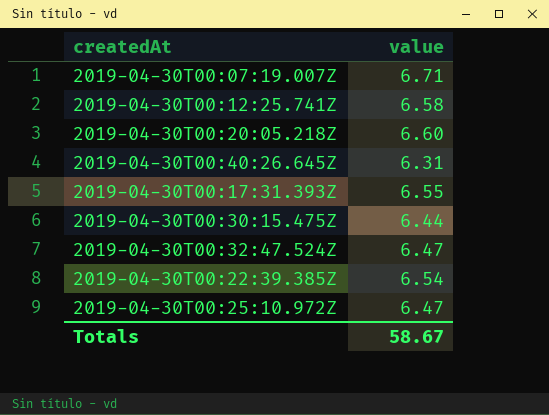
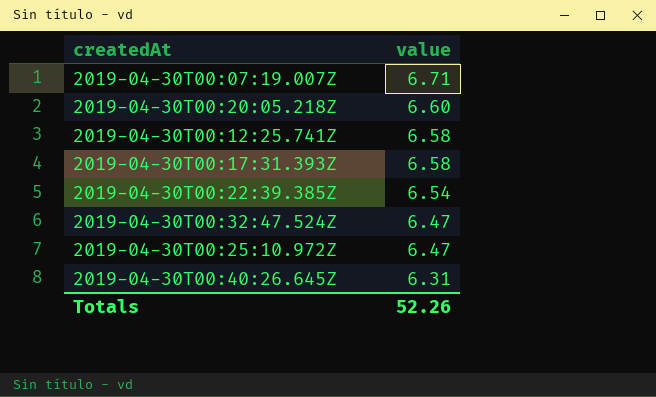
row order: none -> value descending
row 2019-04-30T00:30:15.475Z: 6.44 -> none
2019-04-30T00:17:31.393Z | value: 6.55 -> 6.58
Totals | value: 58.67 -> 52.26

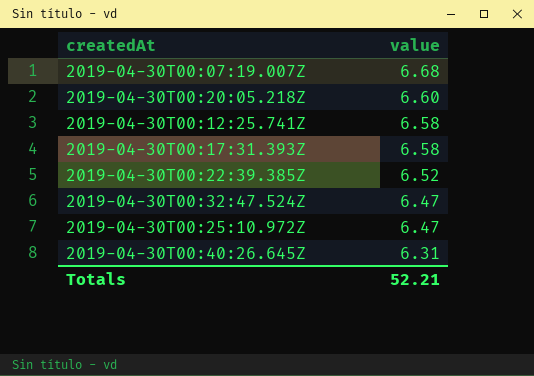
2019-04-30T00:07:19.007Z | value: 6.71 -> 6.68
2019-04-30T00:22:39.385Z | value: 6.54 -> 6.52
Totals | value: 52.26 -> 52.21

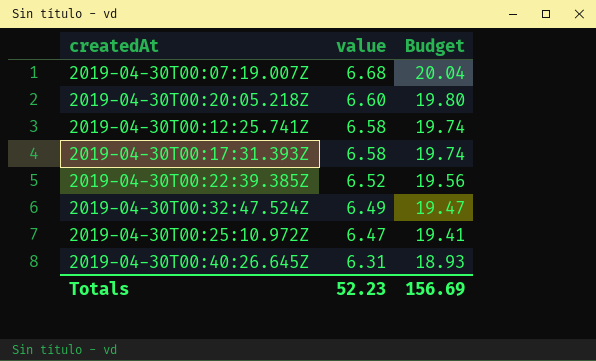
column Budget | formula: none -> [value] * 3
2019-04-30T00:32:47.524Z | value: 6.47 -> 6.49
Totals | value: 52.21 -> 52.23

